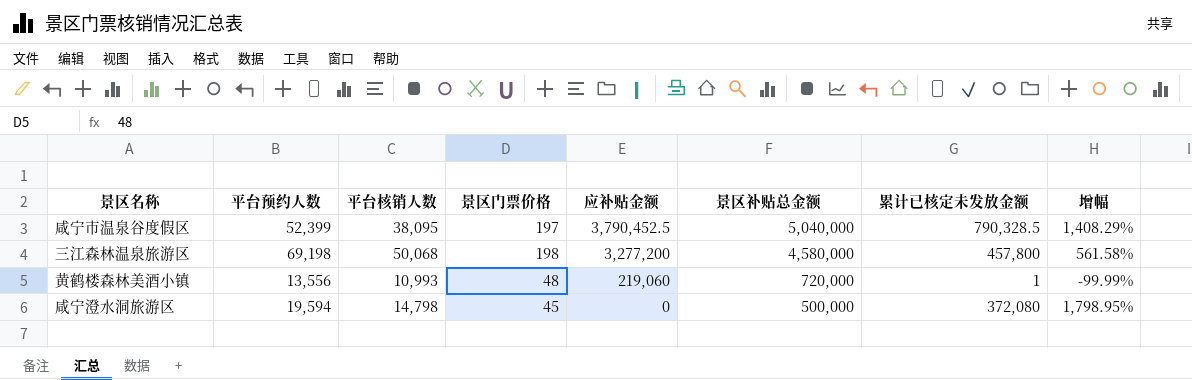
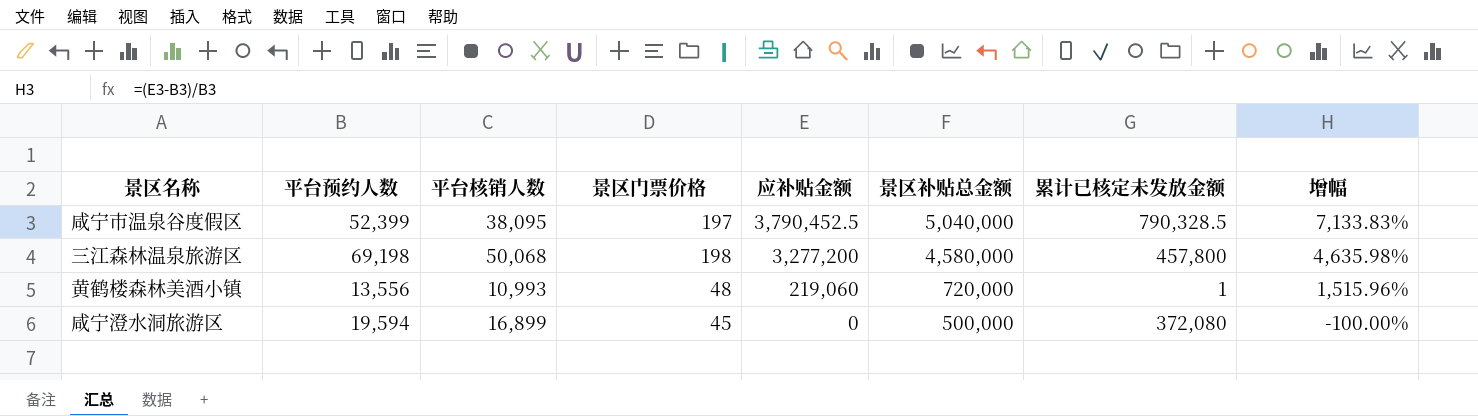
column 增幅 | formula: ([累计已核定未发放金额] - [平台预约人数]) / [平台预约人数] -> ([应补贴金额] - [平台预约人数]) / [平台预约人数]
咸宁澄水洞旅游区 | 平台核销人数: 14,798 -> 16,899

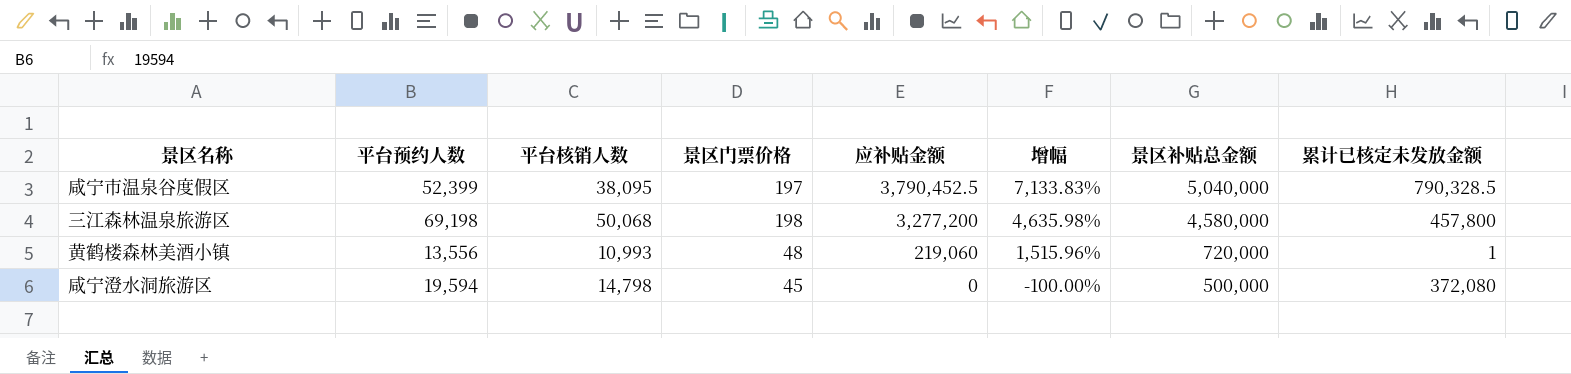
column 增幅 | position: 8 -> 6
咸宁澄水洞旅游区 | 平台核销人数: 16,899 -> 14,798

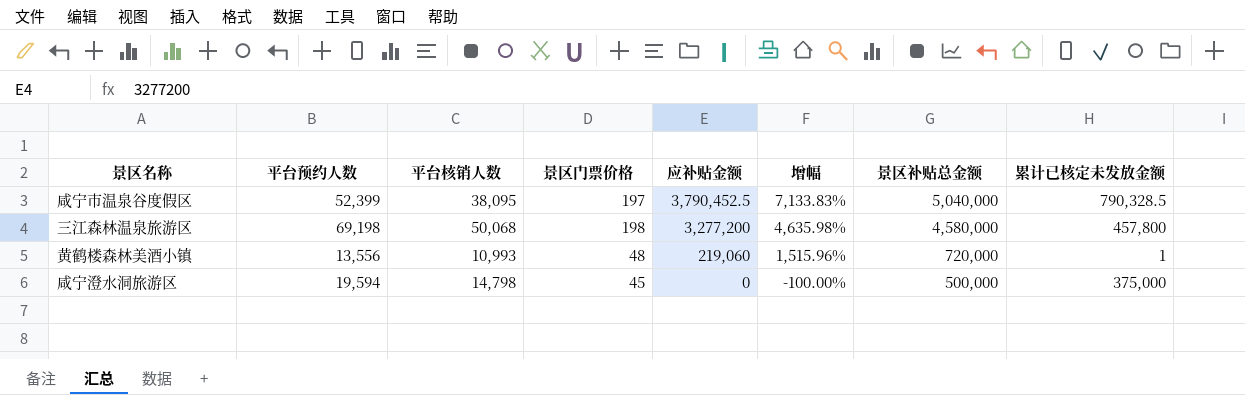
咸宁澄水洞旅游区 | 累计已核定未发放金额: 372,080 -> 375,000

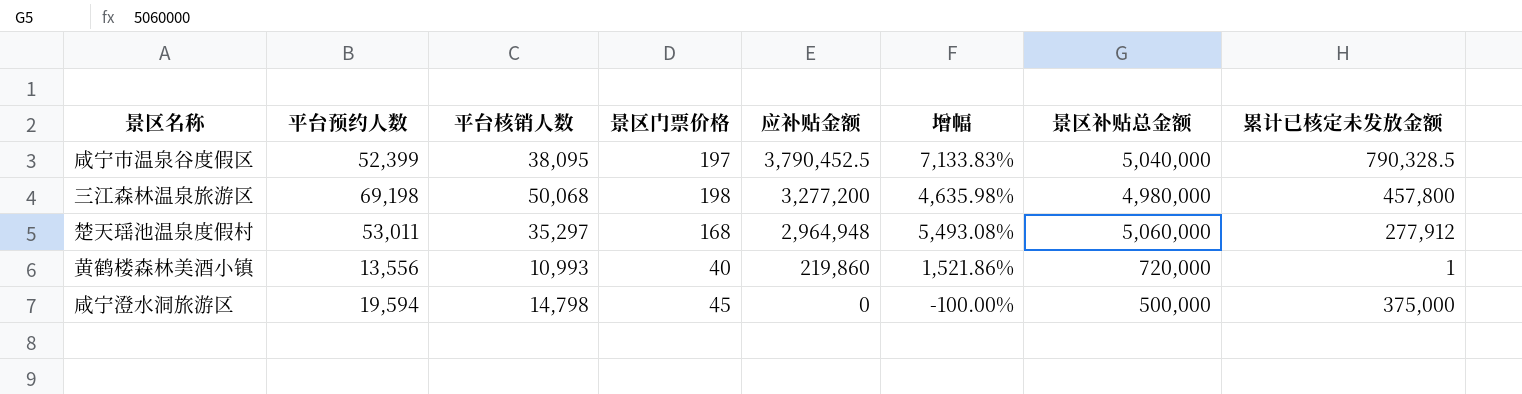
三江森林温泉旅游区 | 景区补贴总金额: 4,580,000 -> 4,980,000
row 楚天瑶池温泉度假村: none -> 53,011 | 35,297 | 168 | 2,964,948 | 5,493.08% | 5,060,000 | 277,912
黄鹤楼森林美酒小镇 | 景区门票价格: 48 -> 40
黄鹤楼森林美酒小镇 | 应补贴金额: 219,060 -> 219,860
黄鹤楼森林美酒小镇 | 增幅: 1,515.96% -> 1,521.86%

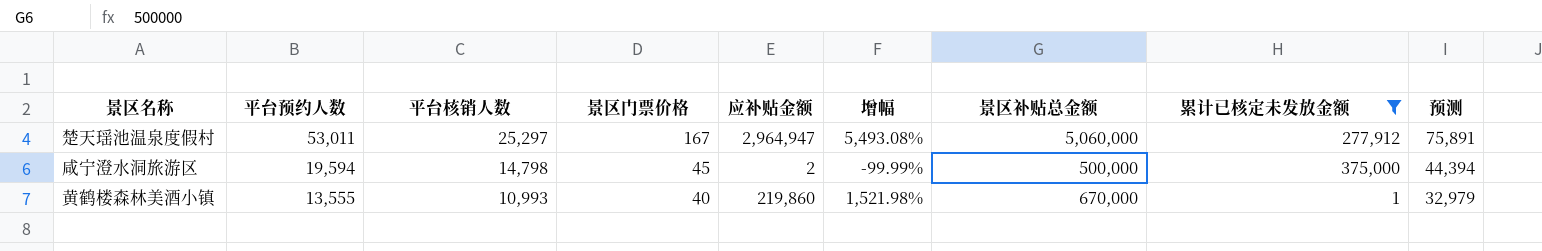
filter: none -> 累计已核定未发放金额 <= 375,000
row order: 应补贴金额 descending -> 平台预约人数 descending
column 预测 | formula: none -> [平台核销人数] * 3
楚天瑶池温泉度假村 | 平台核销人数: 35,297 -> 25,297
楚天瑶池温泉度假村 | 景区门票价格: 168 -> 167
楚天瑶池温泉度假村 | 应补贴金额: 2,964,948 -> 2,964,947
咸宁澄水洞旅游区 | 应补贴金额: 0 -> 2
咸宁澄水洞旅游区 | 增幅: -100.00% -> -99.99%
黄鹤楼森林美酒小镇 | 平台预约人数: 13,556 -> 13,555
黄鹤楼森林美酒小镇 | 增幅: 1,521.86% -> 1,521.98%
黄鹤楼森林美酒小镇 | 景区补贴总金额: 720,000 -> 670,000

